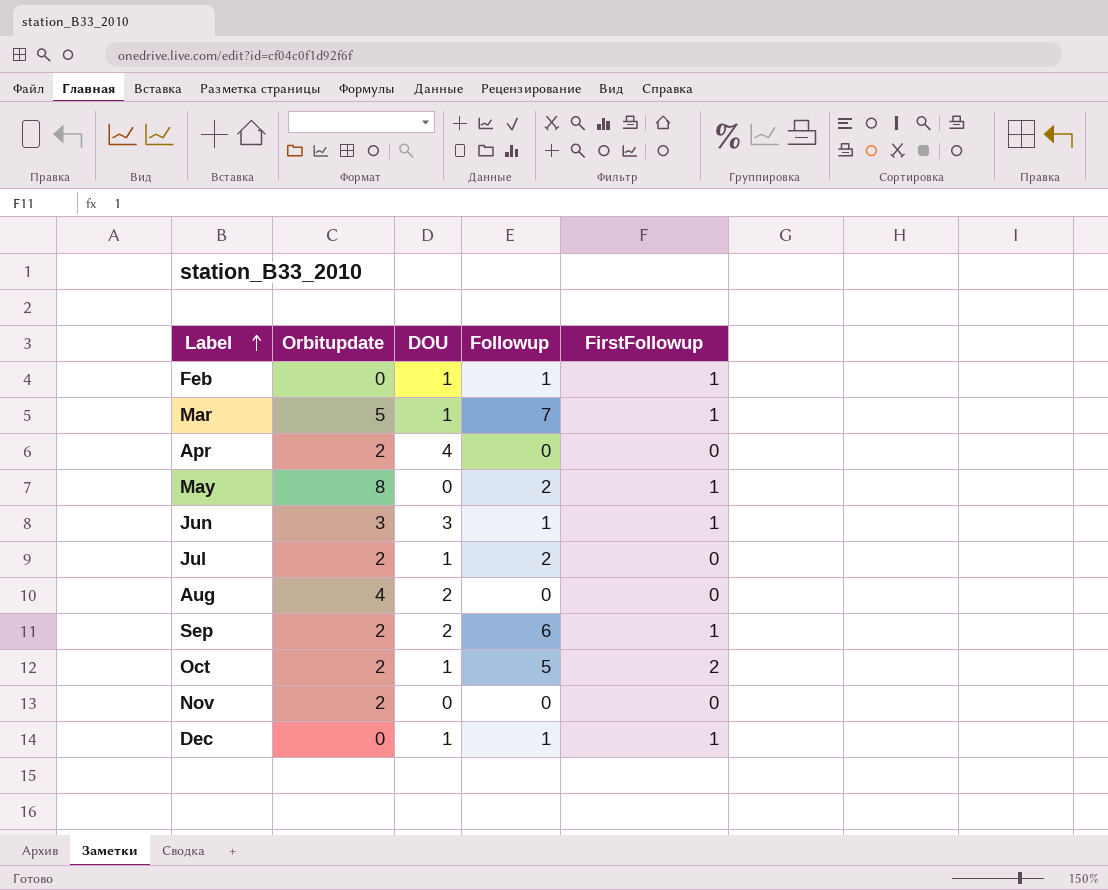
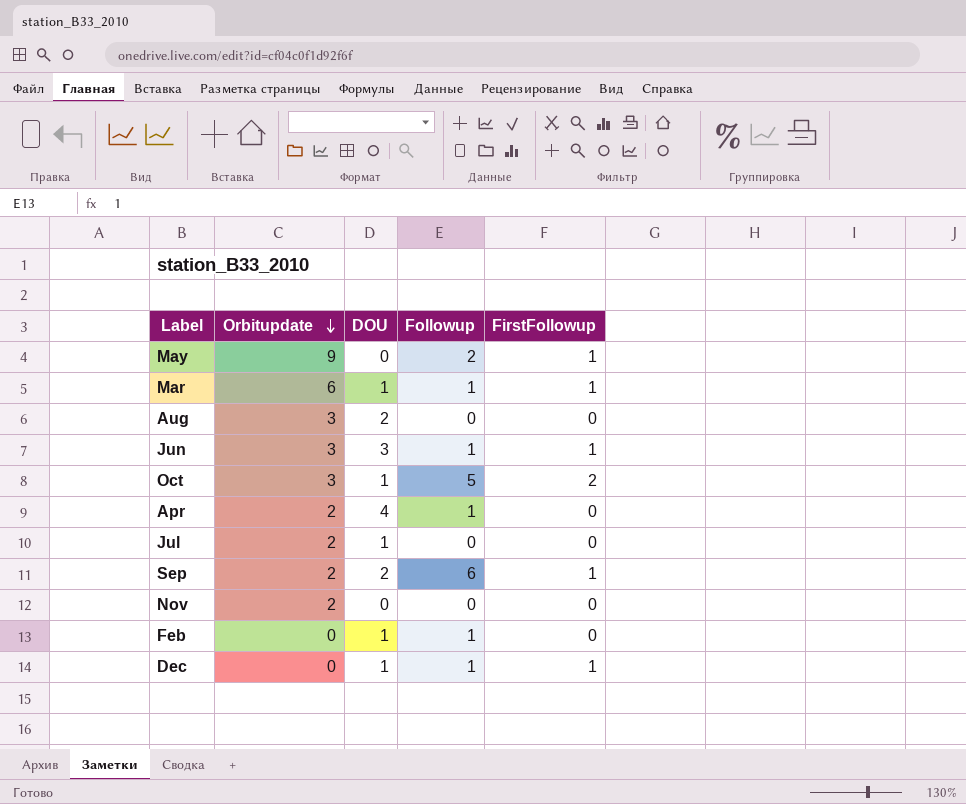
row order: Label ascending -> Orbitupdate descending
May | Orbitupdate: 8 -> 9
Mar | Orbitupdate: 5 -> 6
Mar | Followup: 7 -> 1
Aug | Orbitupdate: 4 -> 3
Oct | Orbitupdate: 2 -> 3
Apr | Followup: 0 -> 1
Jul | Followup: 2 -> 0
Feb | FirstFollowup: 1 -> 0

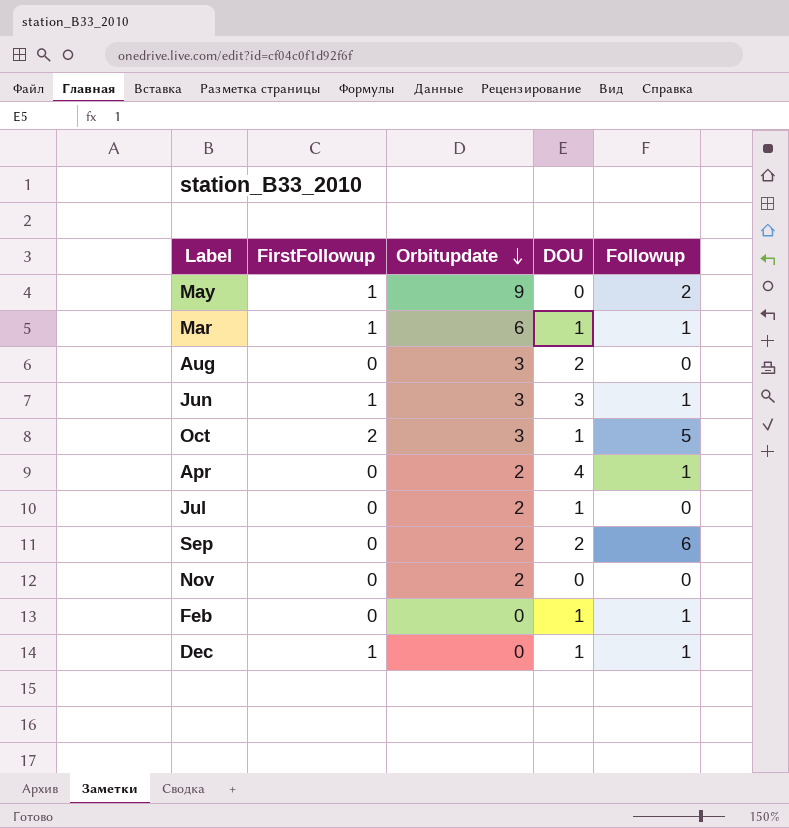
column FirstFollowup | position: 5 -> 2
Sep | FirstFollowup: 1 -> 0

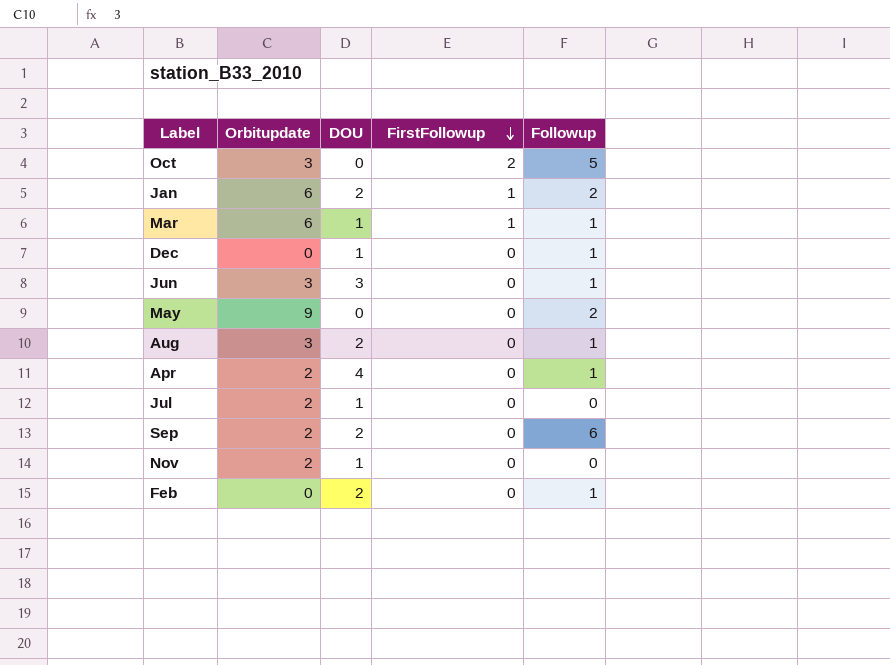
row order: Orbitupdate descending -> FirstFollowup descending
column FirstFollowup | position: 2 -> 4
Oct | DOU: 1 -> 0
row Jan: none -> 6 | 2 | 1 | 2
Dec | FirstFollowup: 1 -> 0
Jun | FirstFollowup: 1 -> 0
May | FirstFollowup: 1 -> 0
Aug | Followup: 0 -> 1
Nov | DOU: 0 -> 1
Feb | DOU: 1 -> 2

